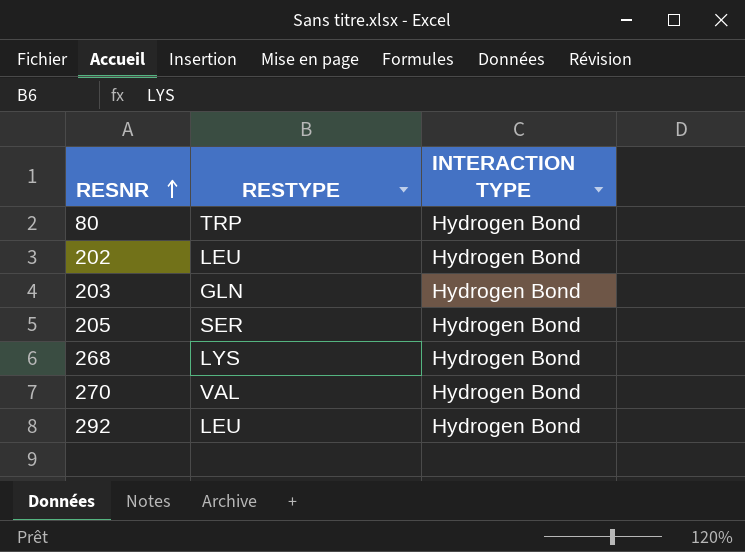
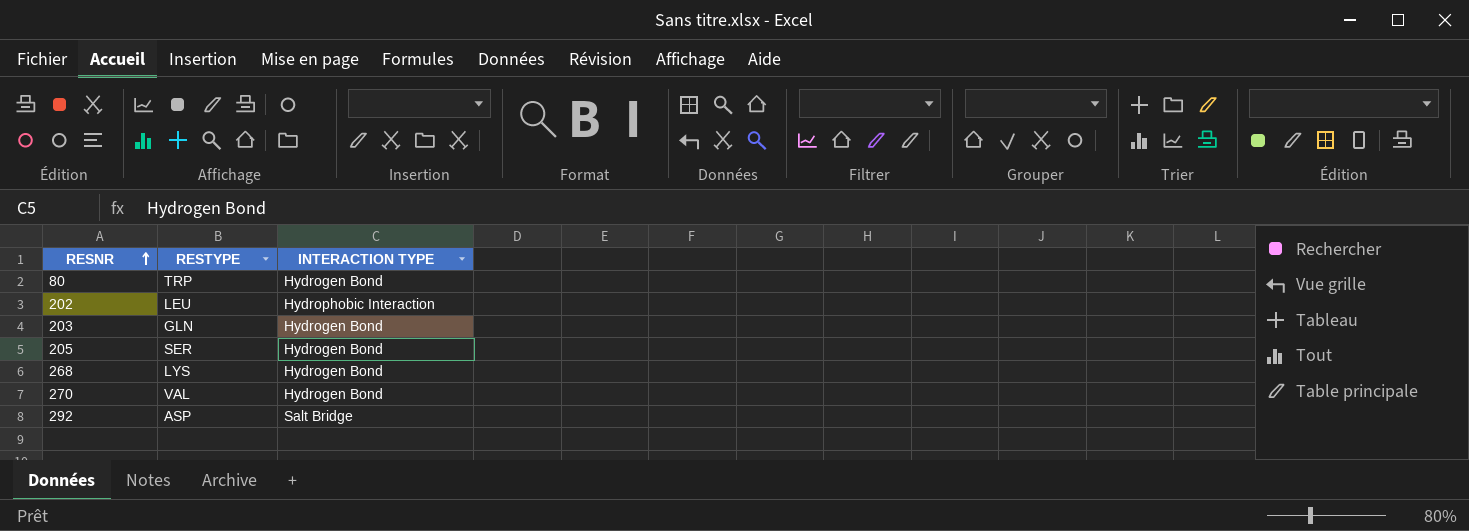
202 | INTERACTION TYPE: Hydrogen Bond -> Hydrophobic Interaction
292 | RESTYPE: LEU -> ASP
292 | INTERACTION TYPE: Hydrogen Bond -> Salt Bridge

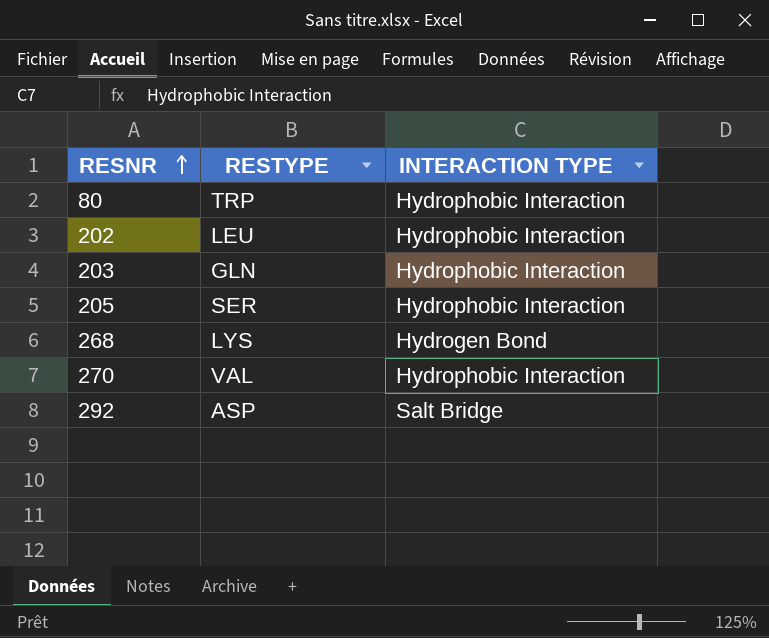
80 | INTERACTION TYPE: Hydrogen Bond -> Hydrophobic Interaction
203 | INTERACTION TYPE: Hydrogen Bond -> Hydrophobic Interaction
205 | INTERACTION TYPE: Hydrogen Bond -> Hydrophobic Interaction
270 | INTERACTION TYPE: Hydrogen Bond -> Hydrophobic Interaction

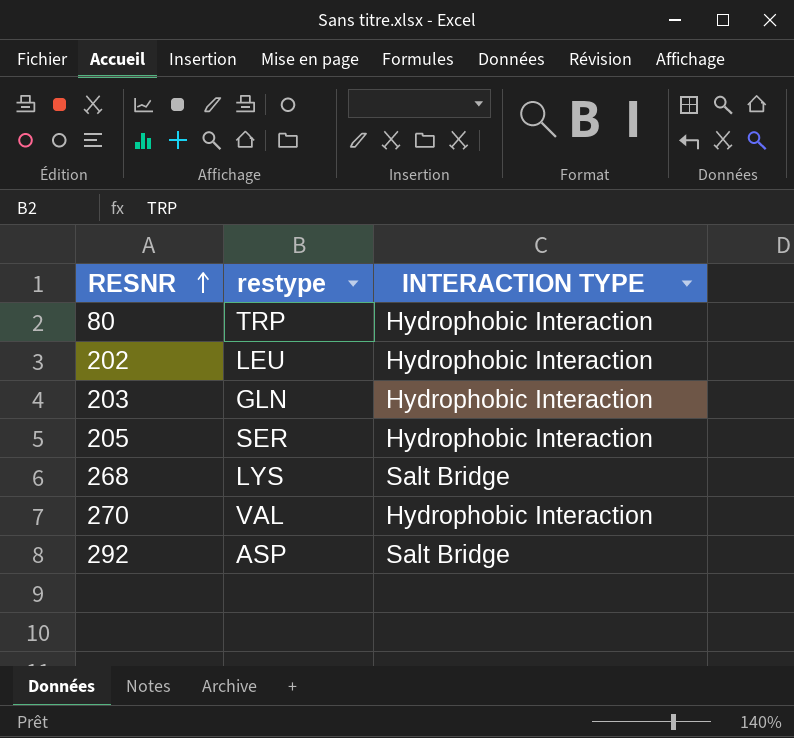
column name: RESTYPE -> restype
268 | INTERACTION TYPE: Hydrogen Bond -> Salt Bridge

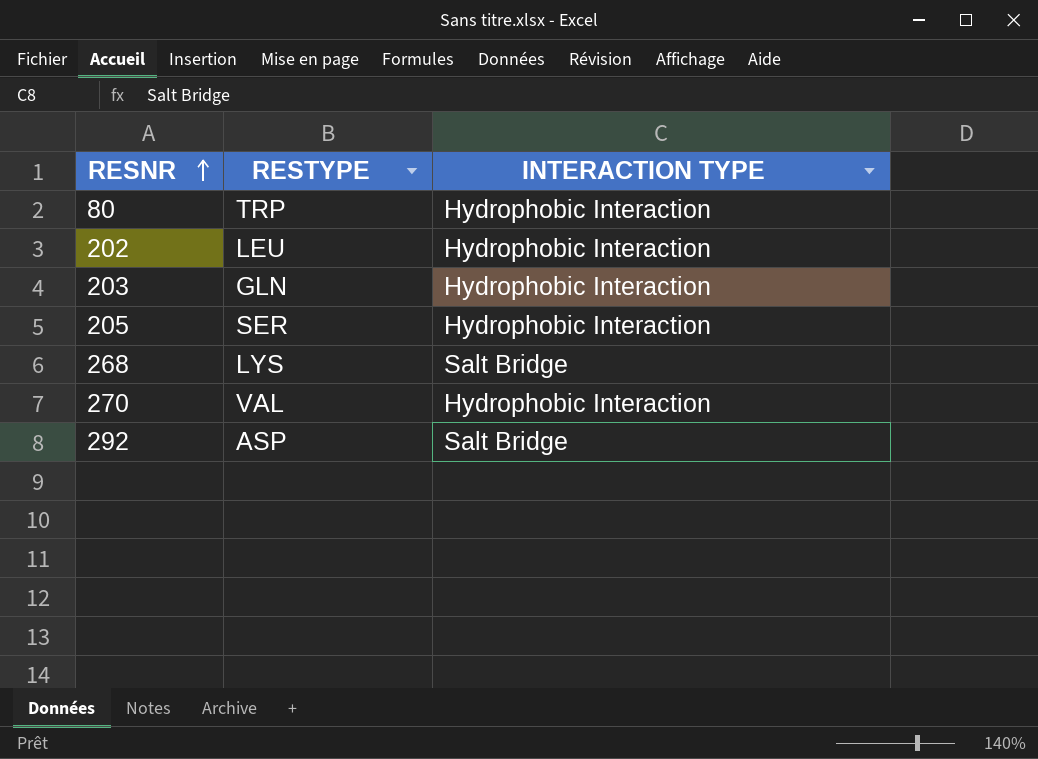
column name: restype -> RESTYPE

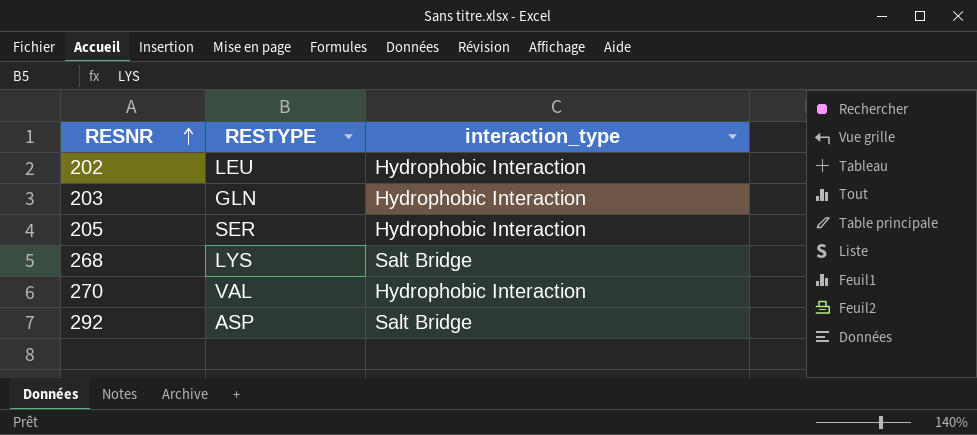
column name: INTERACTION TYPE -> interaction_type
row 80: TRP | Hydrophobic Interaction -> none

